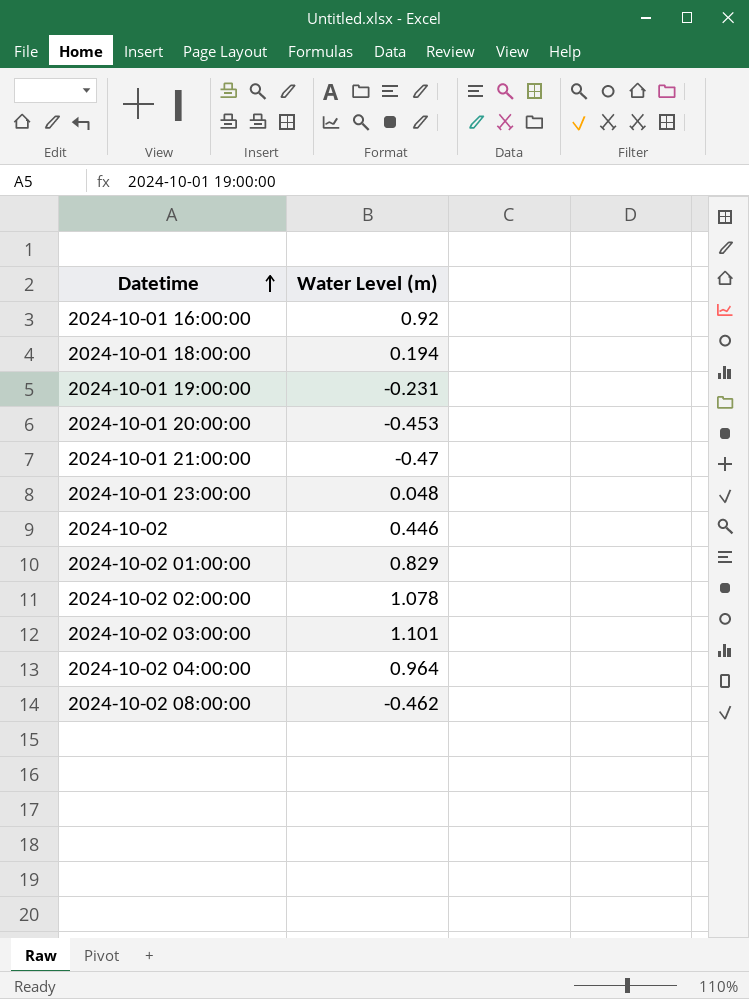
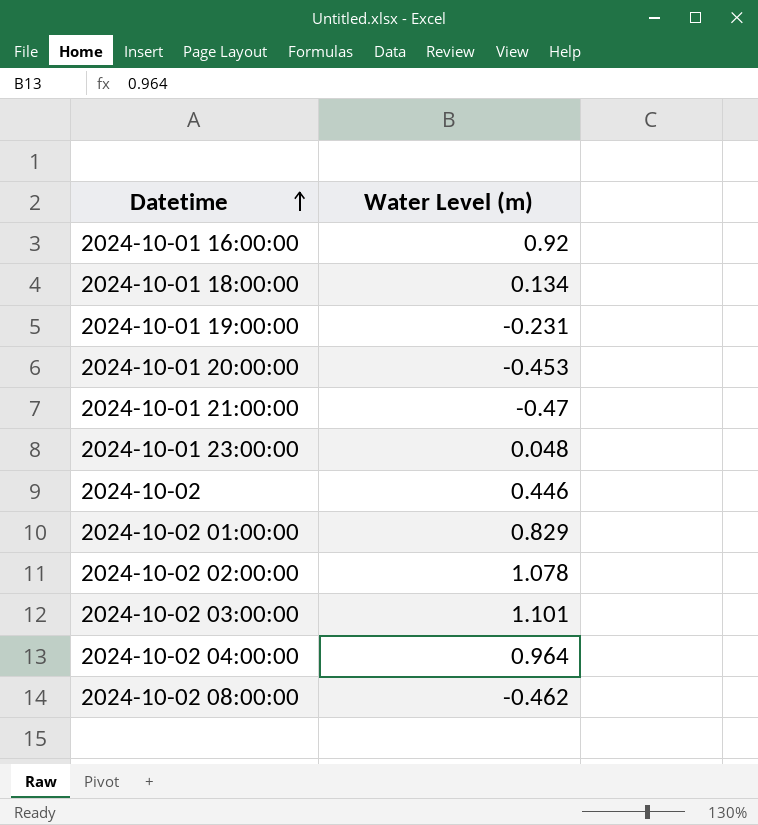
2024-10-01 18:00:00 | Water Level (m): 0.194 -> 0.134

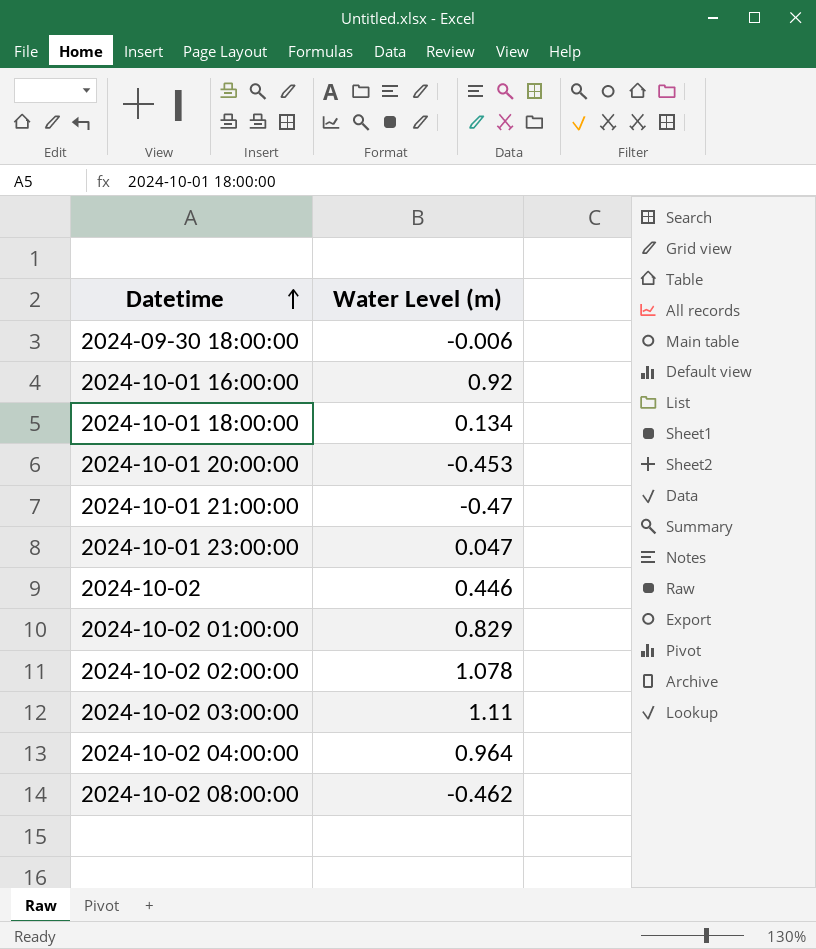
row 2024-10-01 19:00:00: -0.231 -> none
row 2024-09-30 18:00:00: none -> -0.006
2024-10-01 23:00:00 | Water Level (m): 0.048 -> 0.047
2024-10-02 03:00:00 | Water Level (m): 1.101 -> 1.11

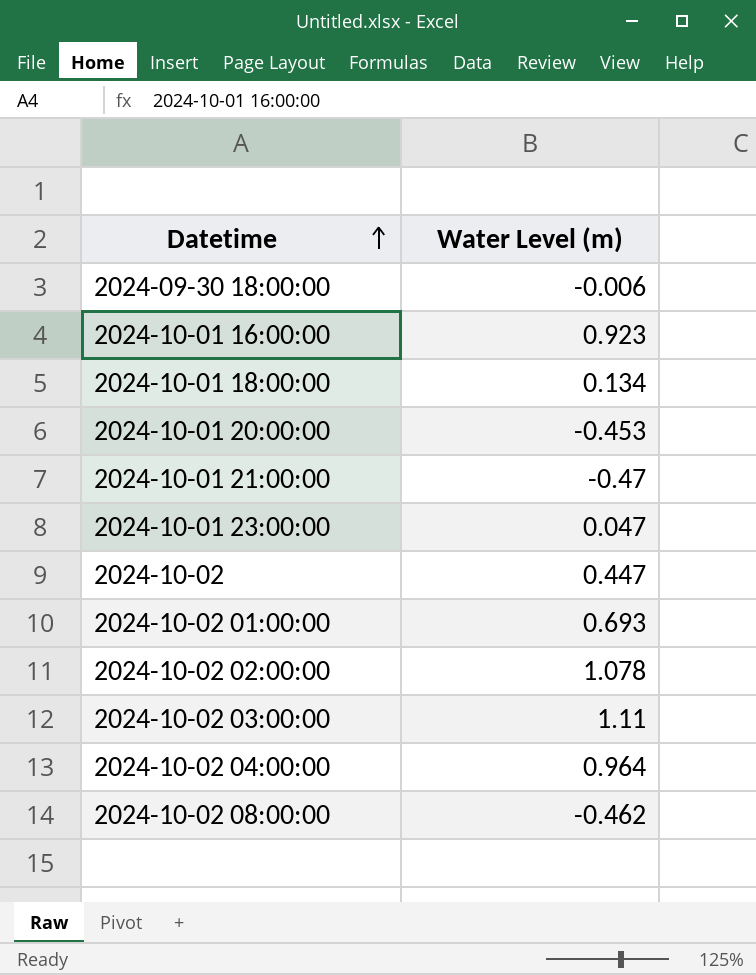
2024-10-01 16:00:00 | Water Level (m): 0.92 -> 0.923
2024-10-02 | Water Level (m): 0.446 -> 0.447
2024-10-02 01:00:00 | Water Level (m): 0.829 -> 0.693

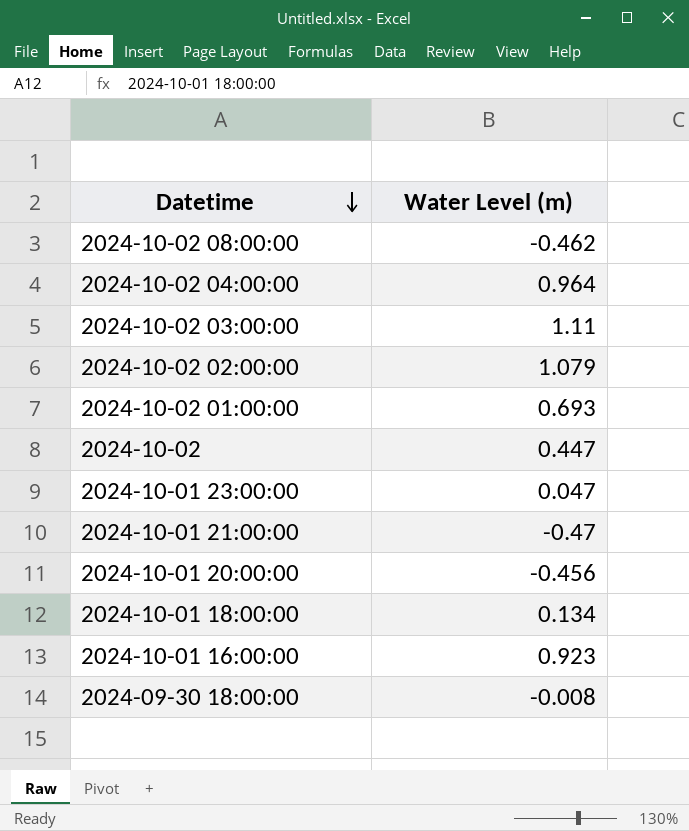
row order: Datetime ascending -> Datetime descending
2024-10-02 02:00:00 | Water Level (m): 1.078 -> 1.079
2024-10-01 20:00:00 | Water Level (m): -0.453 -> -0.456
2024-09-30 18:00:00 | Water Level (m): -0.006 -> -0.008

